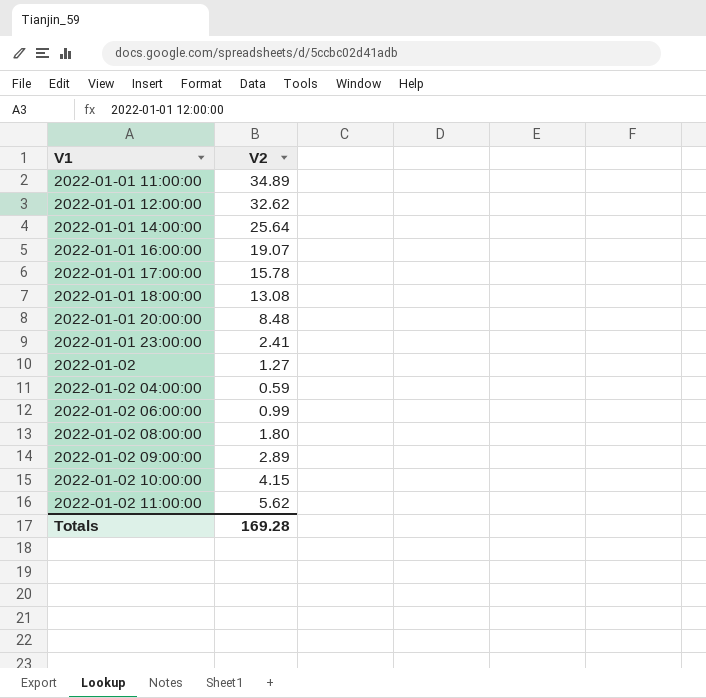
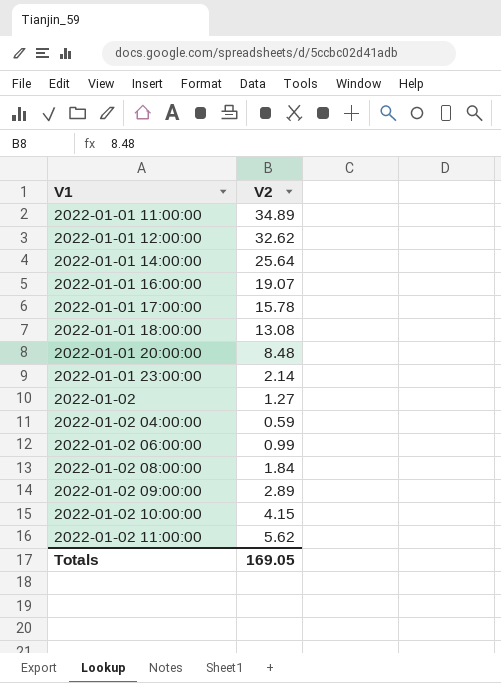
2022-01-01 23:00:00 | V2: 2.41 -> 2.14
2022-01-02 08:00:00 | V2: 1.80 -> 1.84
Totals | V2: 169.28 -> 169.05

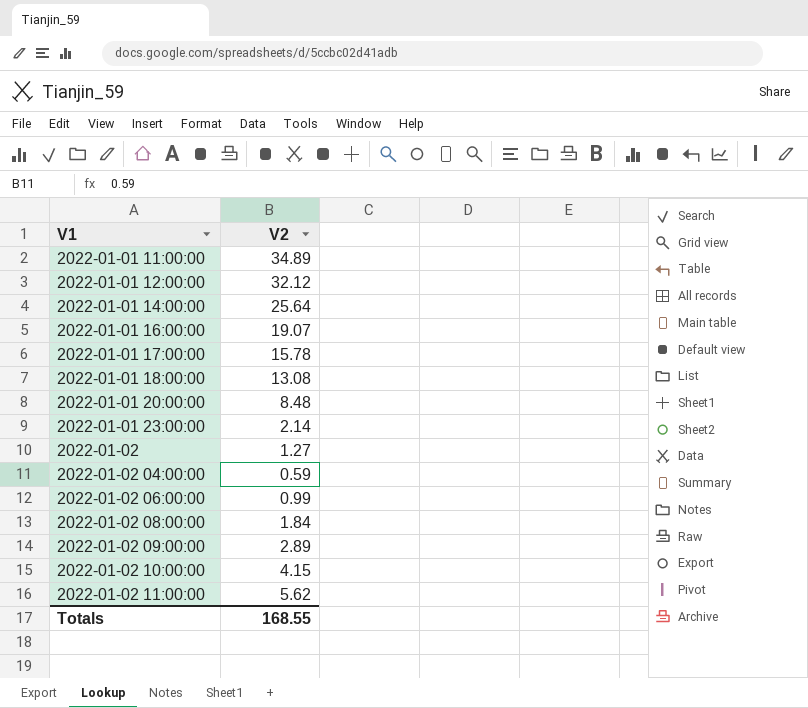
2022-01-01 12:00:00 | V2: 32.62 -> 32.12
Totals | V2: 169.05 -> 168.55

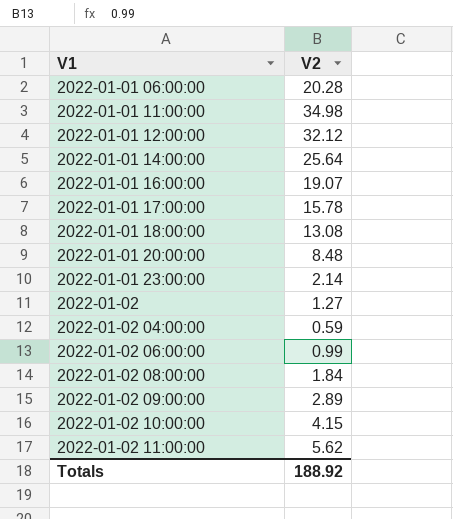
row 2022-01-01 06:00:00: none -> 20.28
2022-01-01 11:00:00 | V2: 34.89 -> 34.98
Totals | V2: 168.55 -> 188.92

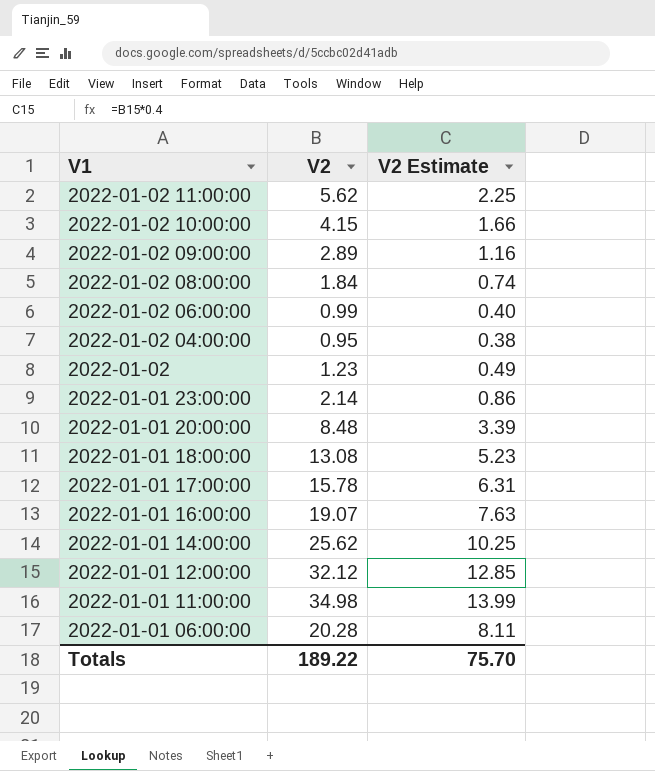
row order: V1 ascending -> V1 descending
column V2 Estimate | formula: none -> [V2] * 0.4
2022-01-02 04:00:00 | V2: 0.59 -> 0.95
2022-01-02 | V2: 1.27 -> 1.23
2022-01-01 14:00:00 | V2: 25.64 -> 25.62
Totals | V2: 188.92 -> 189.22

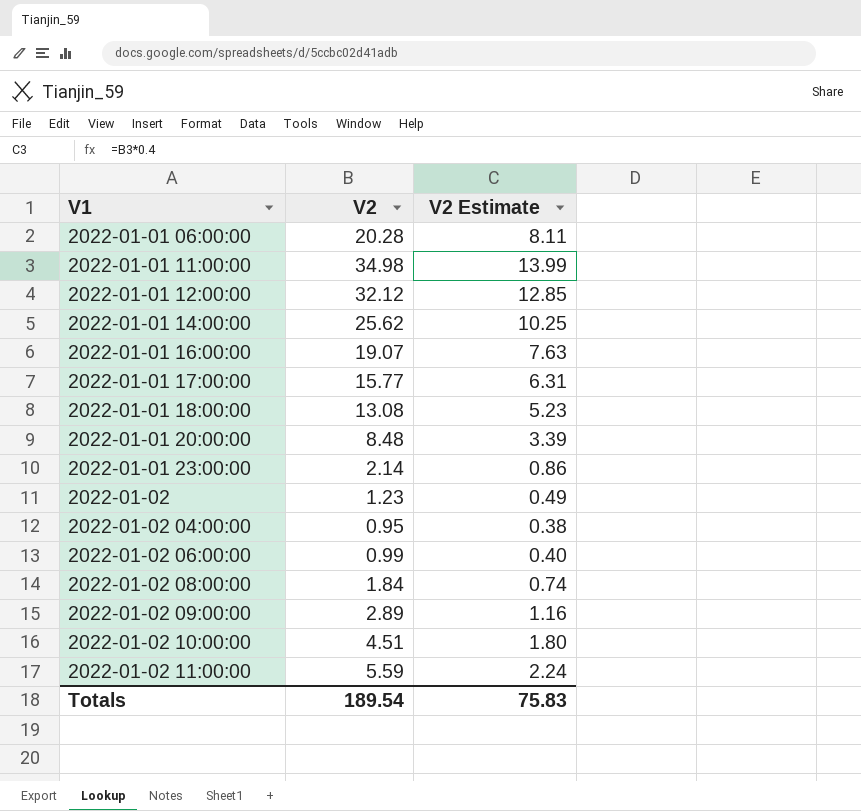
row order: V1 descending -> V1 ascending
2022-01-01 17:00:00 | V2: 15.78 -> 15.77
2022-01-02 10:00:00 | V2: 4.15 -> 4.51
2022-01-02 10:00:00 | V2 Estimate: 1.66 -> 1.80
2022-01-02 11:00:00 | V2: 5.62 -> 5.59
2022-01-02 11:00:00 | V2 Estimate: 2.25 -> 2.24
Totals | V2: 189.22 -> 189.54
Totals | V2 Estimate: 75.70 -> 75.83

